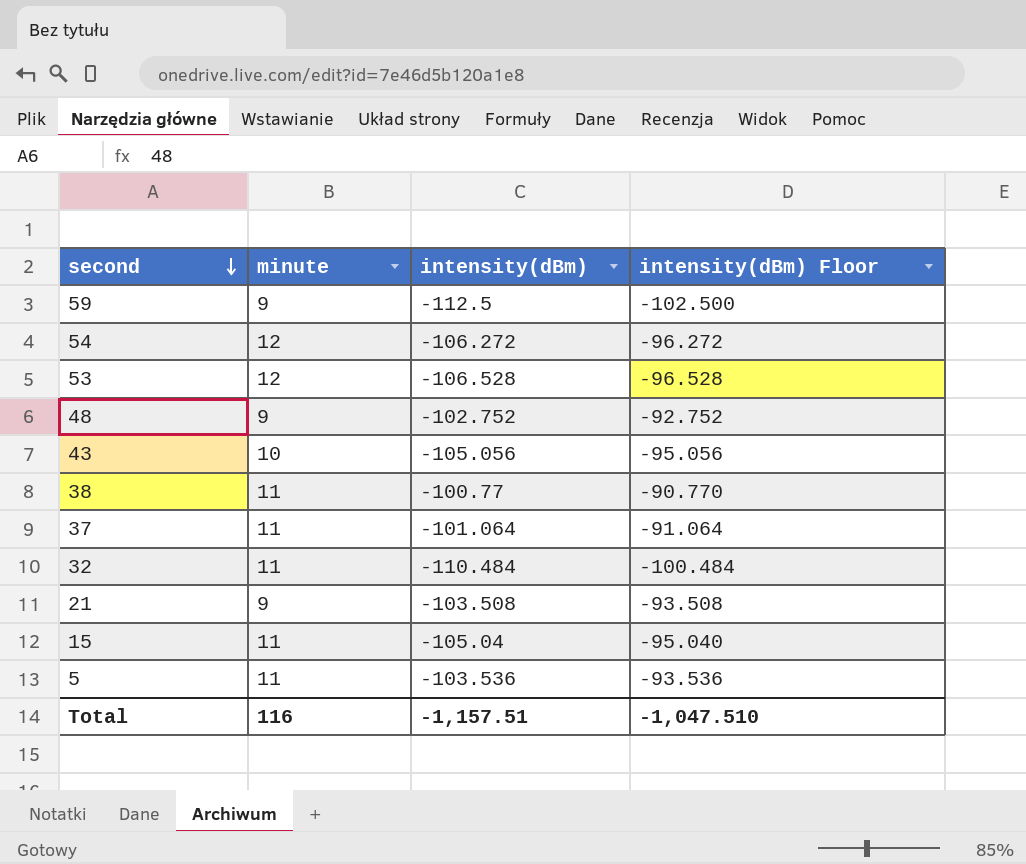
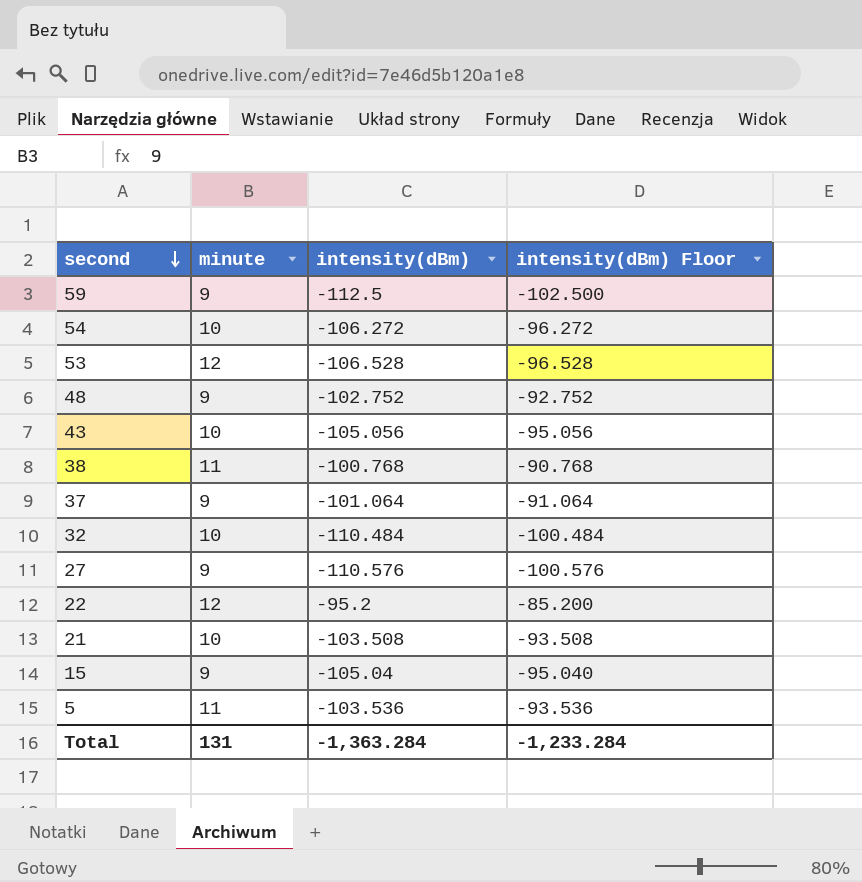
54 | minute: 12 -> 10
38 | intensity(dBm): -100.77 -> -100.768
38 | intensity(dBm) Floor: -90.770 -> -90.768
37 | minute: 11 -> 9
32 | minute: 11 -> 10
row 27: none -> 9 | -110.576 | -100.576
row 22: none -> 12 | -95.2 | -85.200
21 | minute: 9 -> 10
15 | minute: 11 -> 9
Total | minute: 116 -> 131
Total | intensity(dBm): -1,157.51 -> -1,363.284
Total | intensity(dBm) Floor: -1,047.510 -> -1,233.284

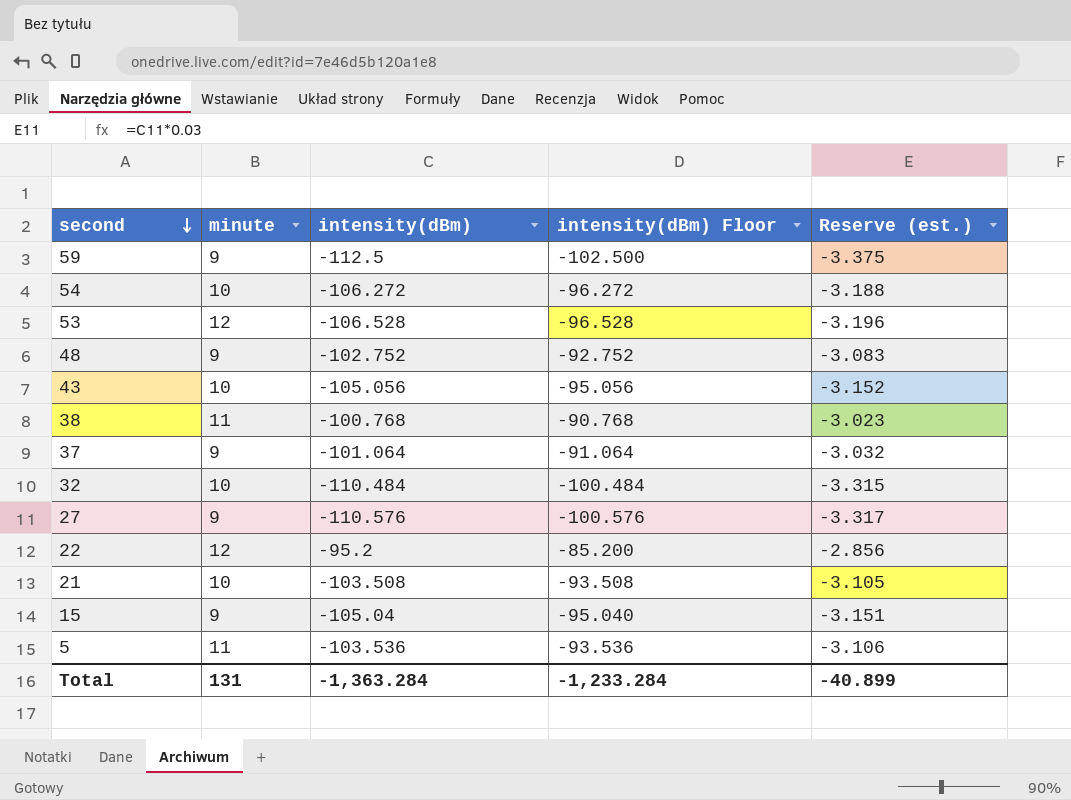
column Reserve (est.) | formula: none -> [intensity(dBm)] * 0.03

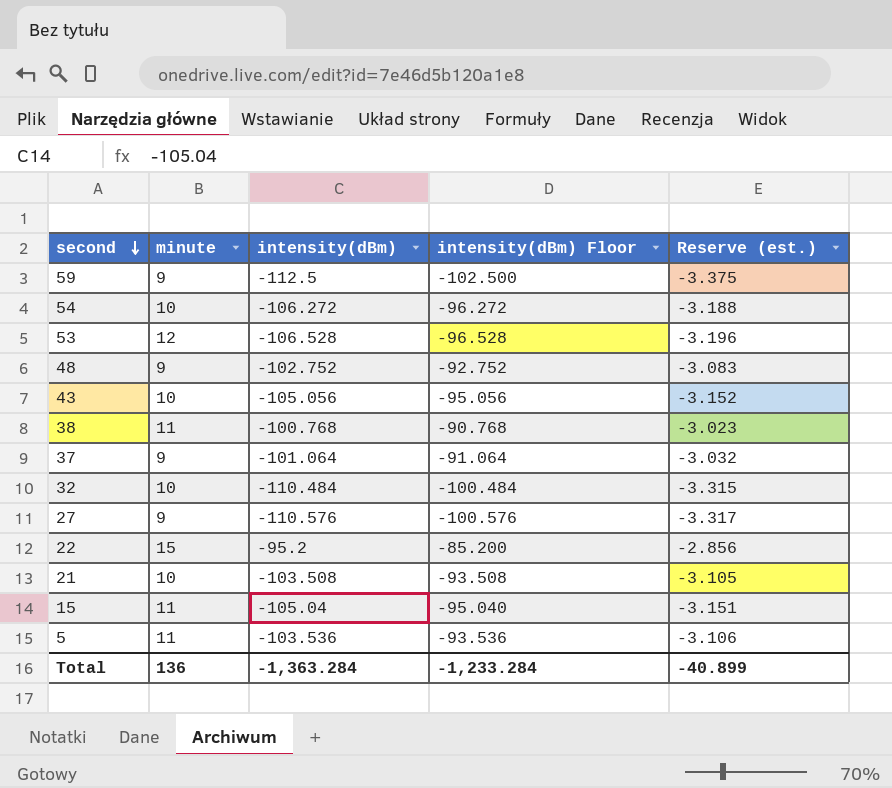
22 | minute: 12 -> 15
15 | minute: 9 -> 11
Total | minute: 131 -> 136

